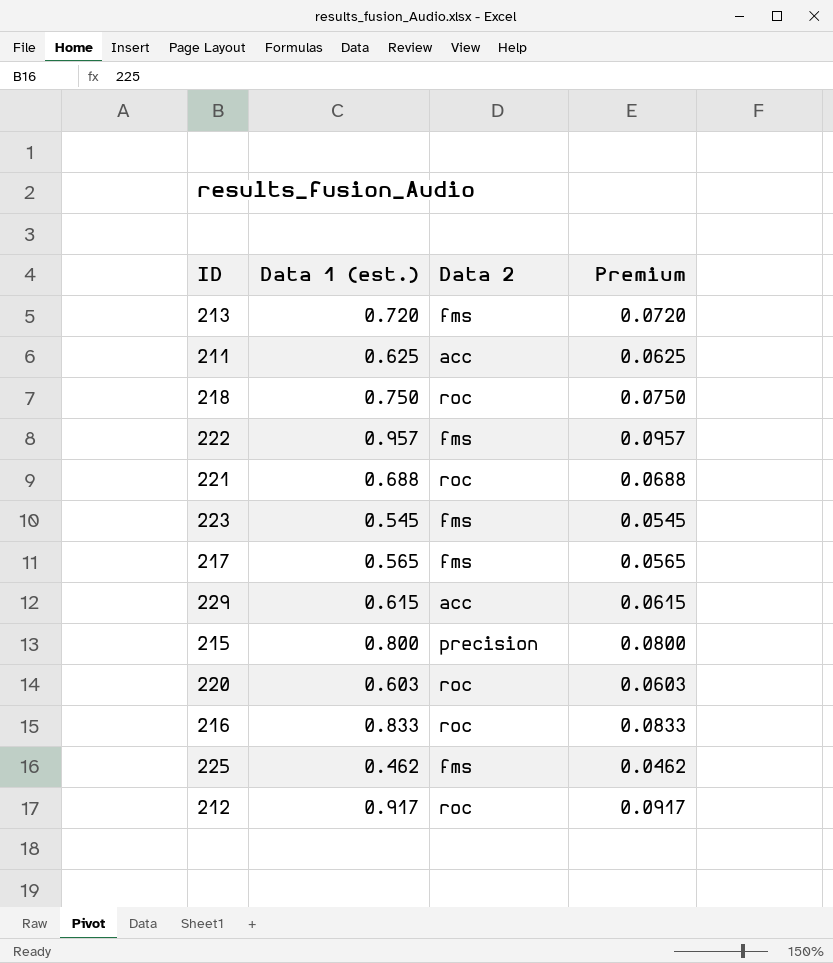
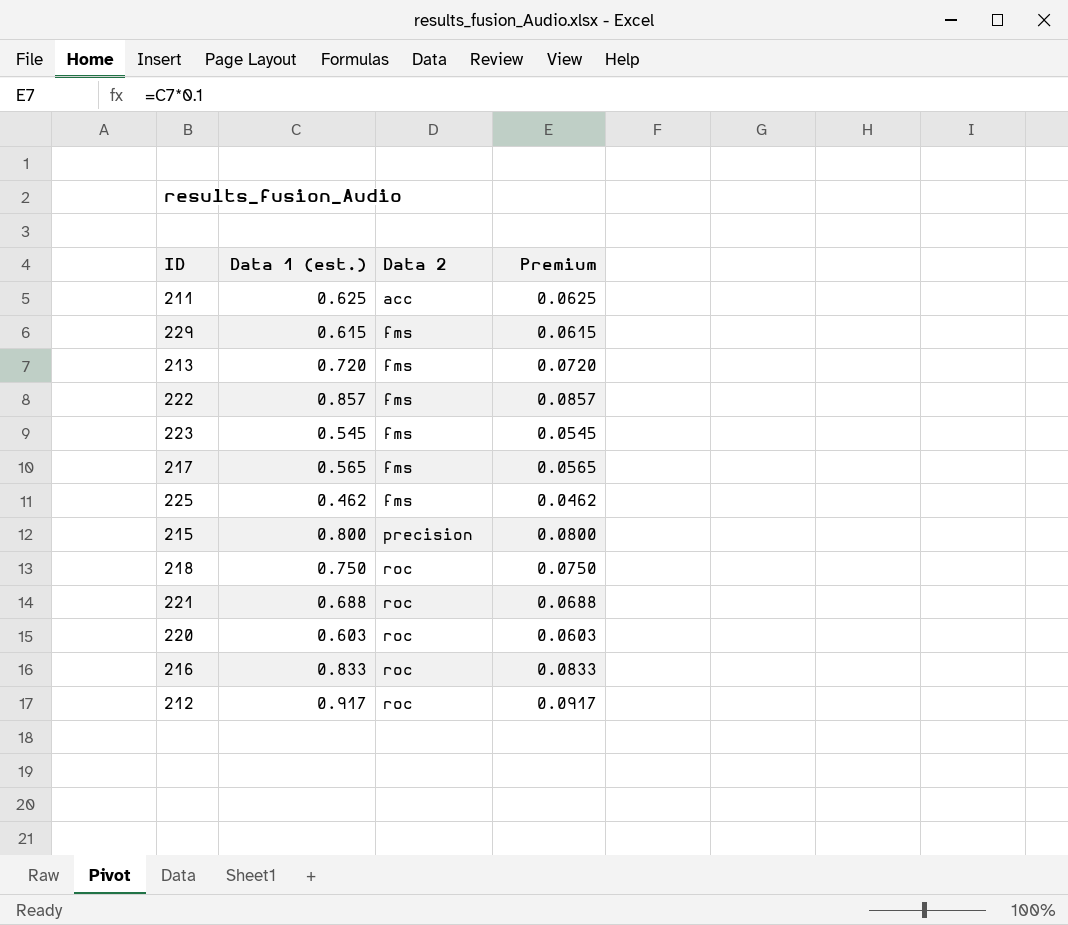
row order: none -> Data 2 ascending
229 | Data 2: acc -> fms
222 | Data 1 (est.): 0.957 -> 0.857
222 | Premium: 0.0957 -> 0.0857

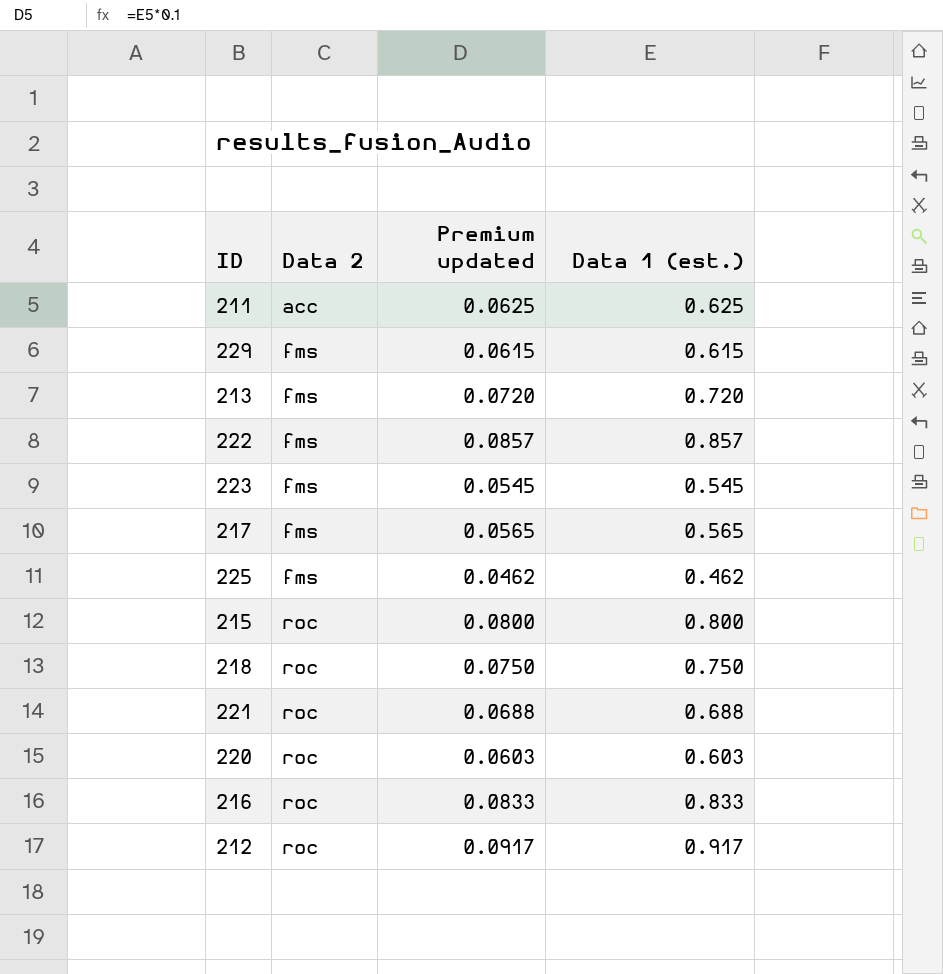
column name: Premium -> Premium updated
column Data 1 (est.) | position: 2 -> 4
215 | Data 2: precision -> roc

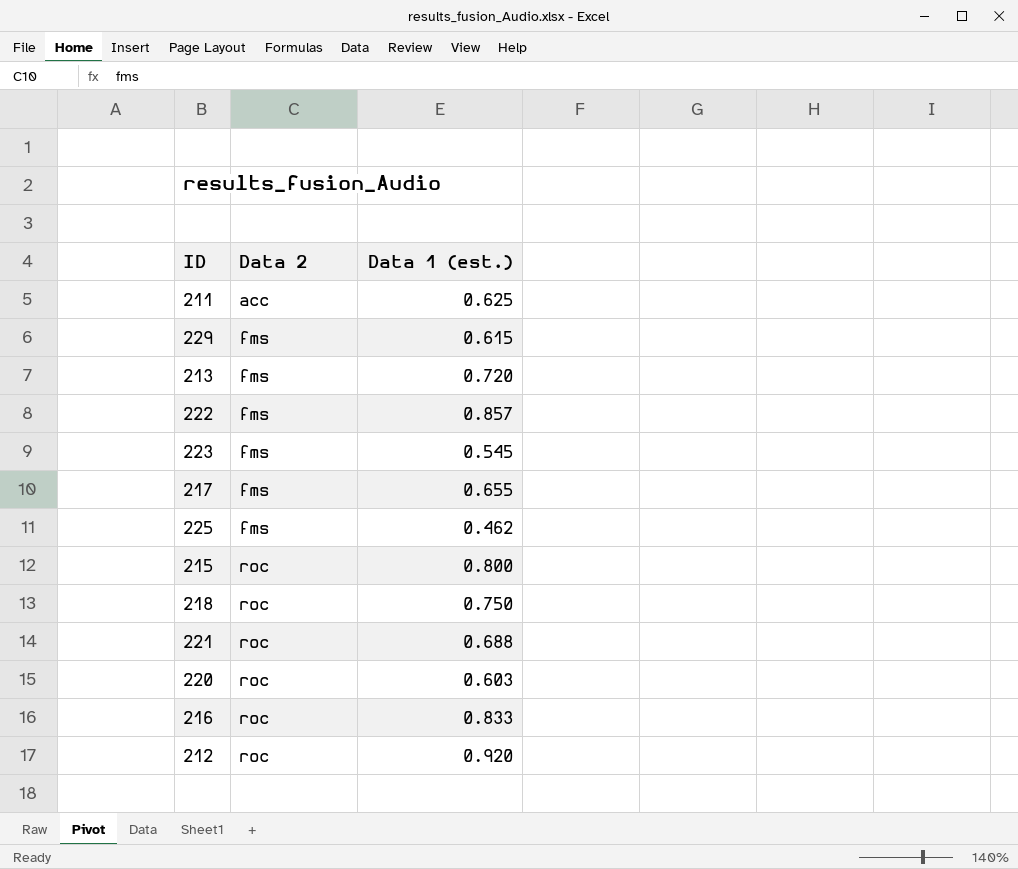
column Premium updated | formula: [Data 1 (est.)] * 0.1 -> none
217 | Data 1 (est.): 0.565 -> 0.655
212 | Data 1 (est.): 0.917 -> 0.920

